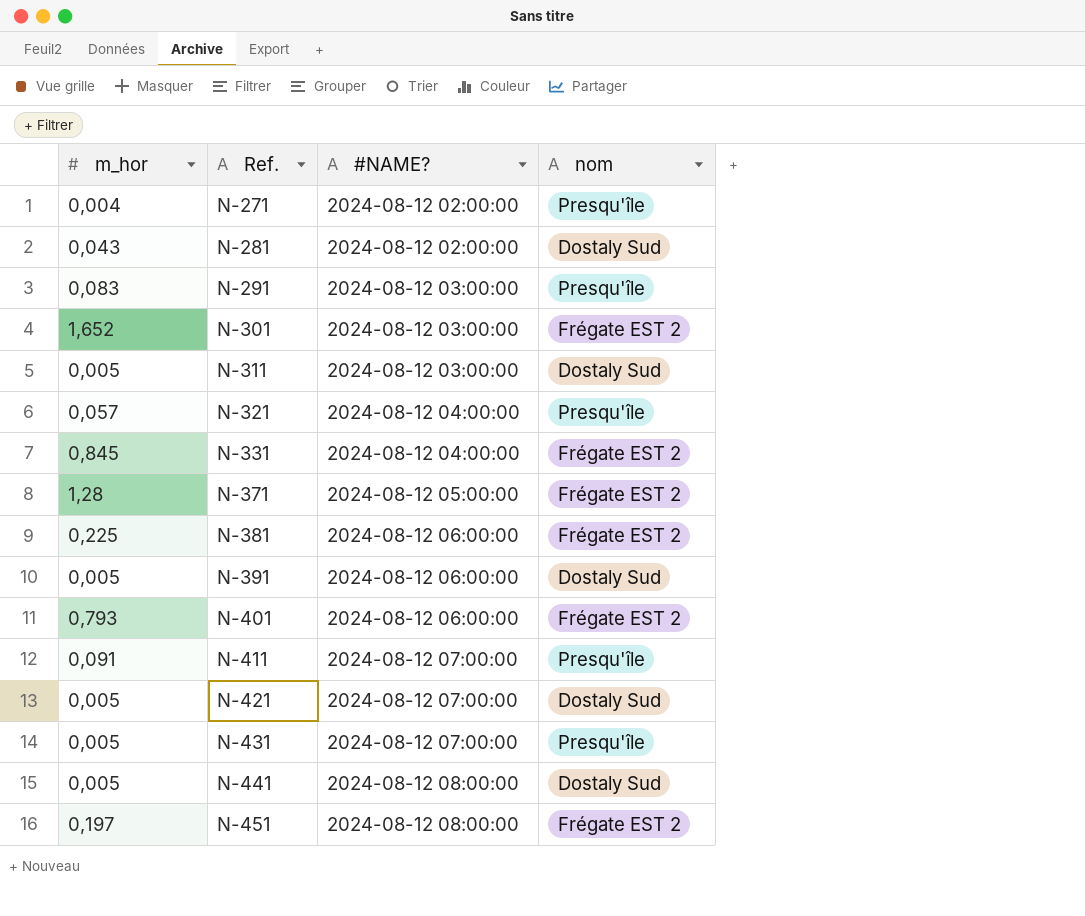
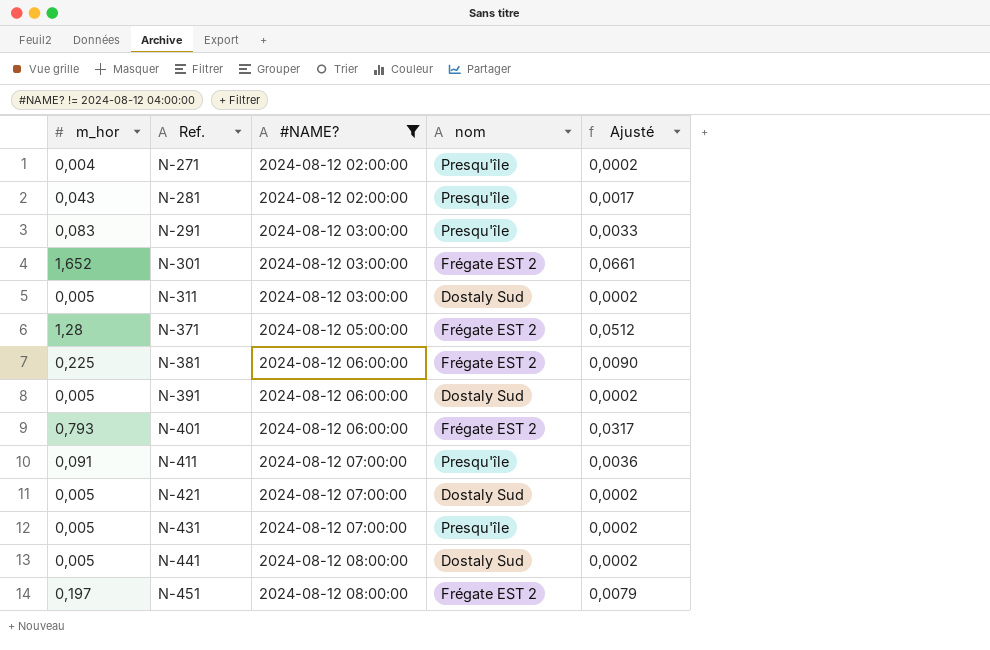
filter: none -> #NAME? != 2024-08-12 04:00:00
column Ajusté | formula: none -> [m_hor] * 0,04
N-281 | nom: Dostaly Sud -> Presqu'île

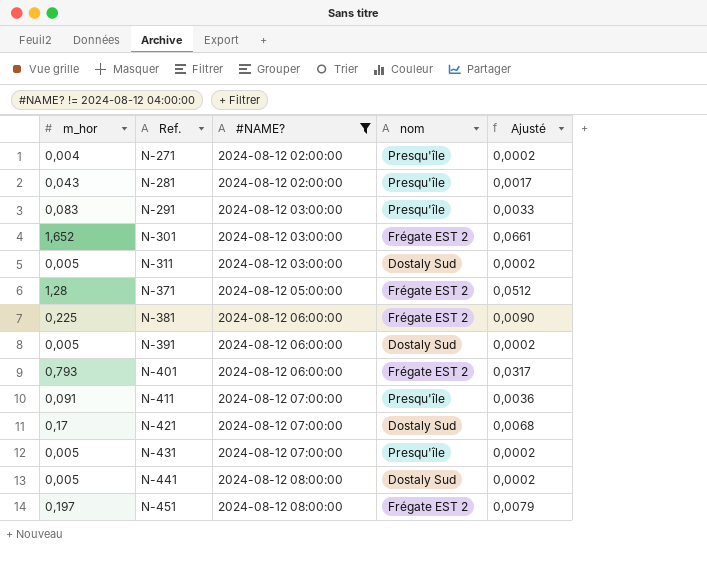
N-421 | m_hor: 0,005 -> 0,17
N-421 | Ajusté: 0,0002 -> 0,0068

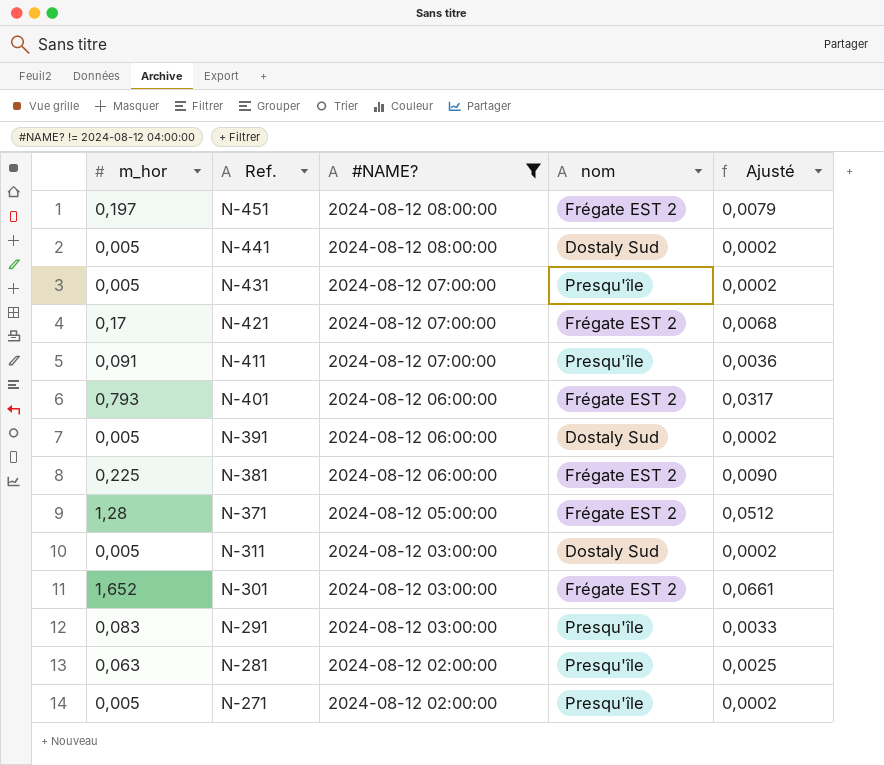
row order: Ref. ascending -> Ref. descending
N-421 | nom: Dostaly Sud -> Frégate EST 2
N-281 | m_hor: 0,043 -> 0,063
N-281 | Ajusté: 0,0017 -> 0,0025
N-271 | m_hor: 0,004 -> 0,005

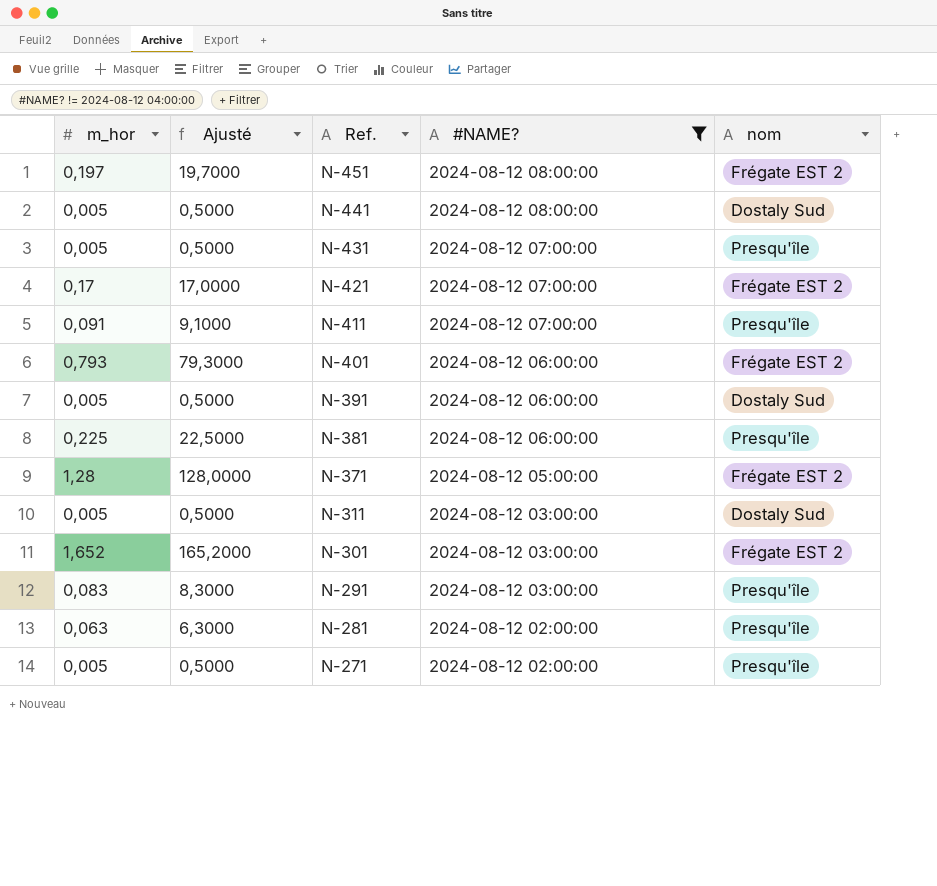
column Ajusté | formula: [m_hor] * 0,04 -> [m_hor] * 100
column Ajusté | position: 5 -> 2
N-381 | nom: Frégate EST 2 -> Presqu'île

